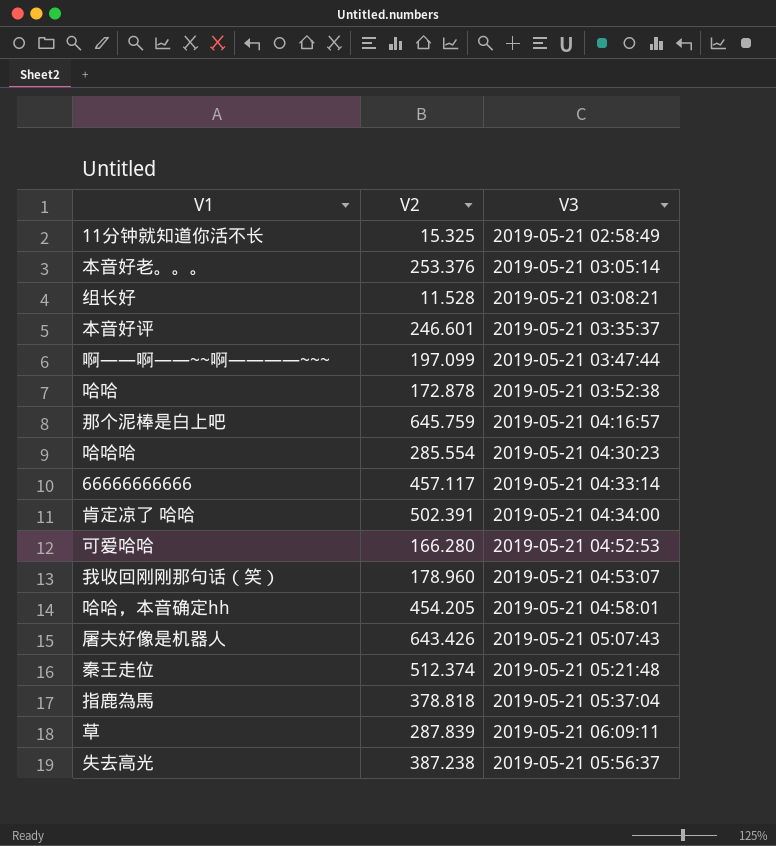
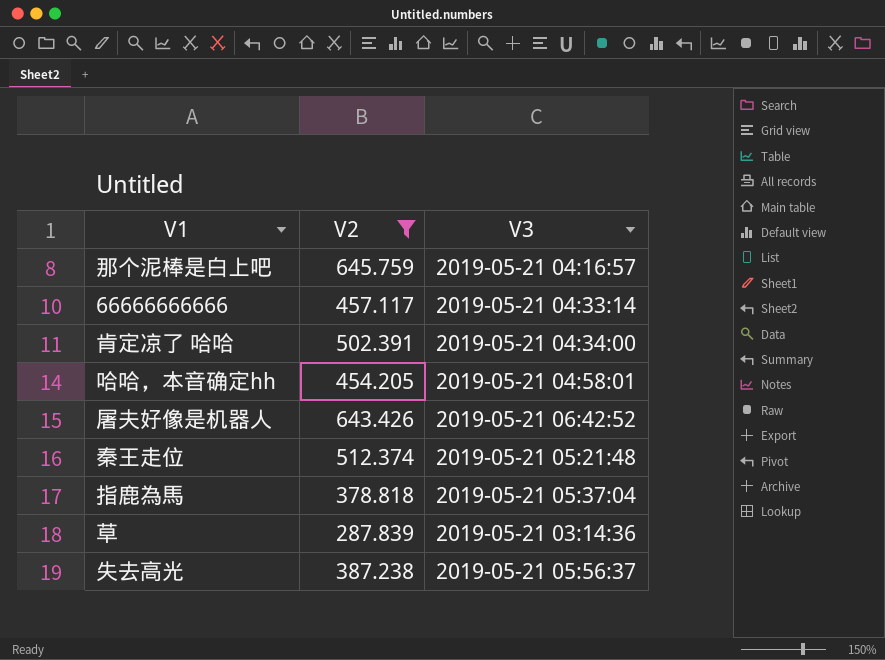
filter: none -> V2 >= 287.839
屠夫好像是机器人 | V3: 2019-05-21 05:07:43 -> 2019-05-21 06:42:52
草 | V3: 2019-05-21 06:09:11 -> 2019-05-21 03:14:36

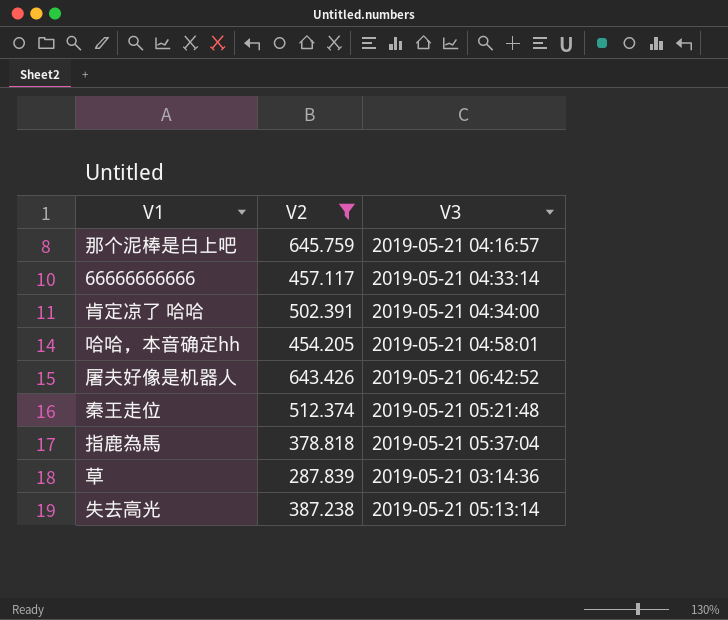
失去高光 | V3: 2019-05-21 05:56:37 -> 2019-05-21 05:13:14

